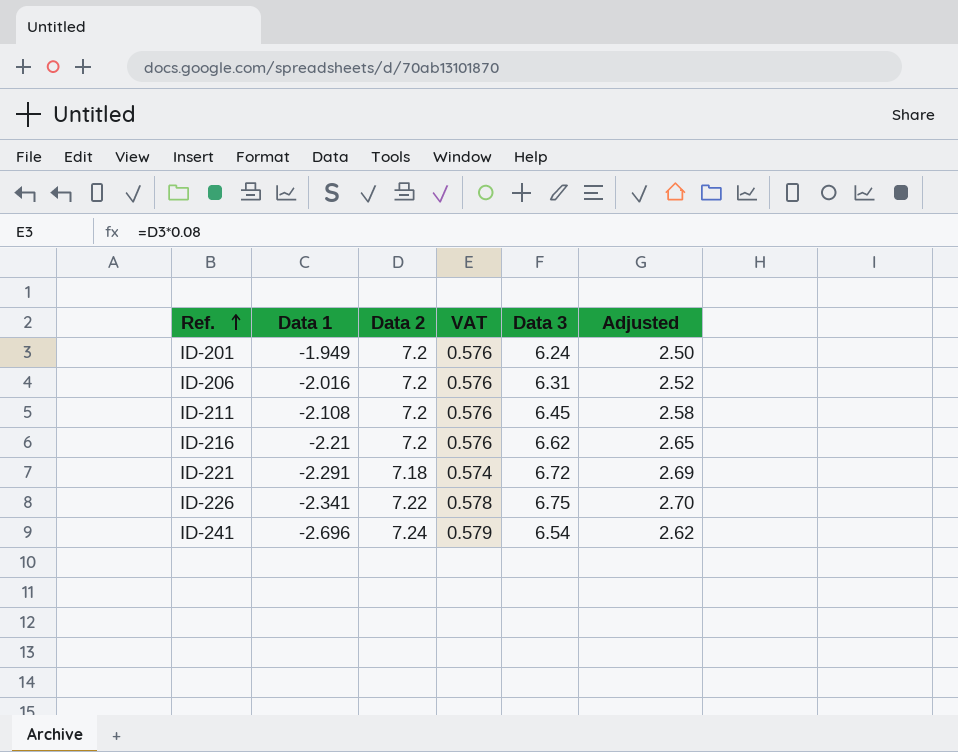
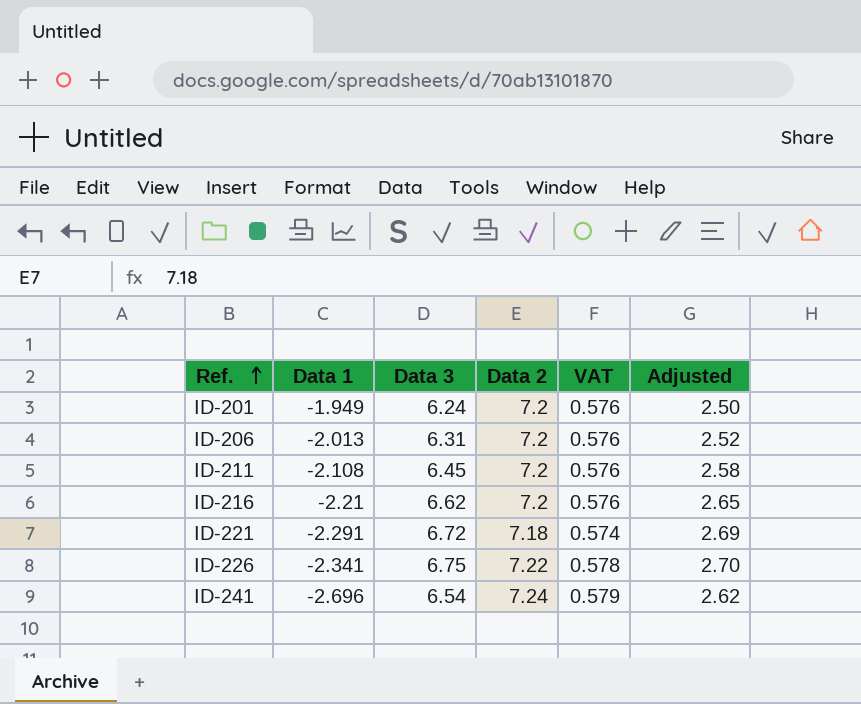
column Data 3 | position: 5 -> 3
ID-206 | Data 1: -2.016 -> -2.013

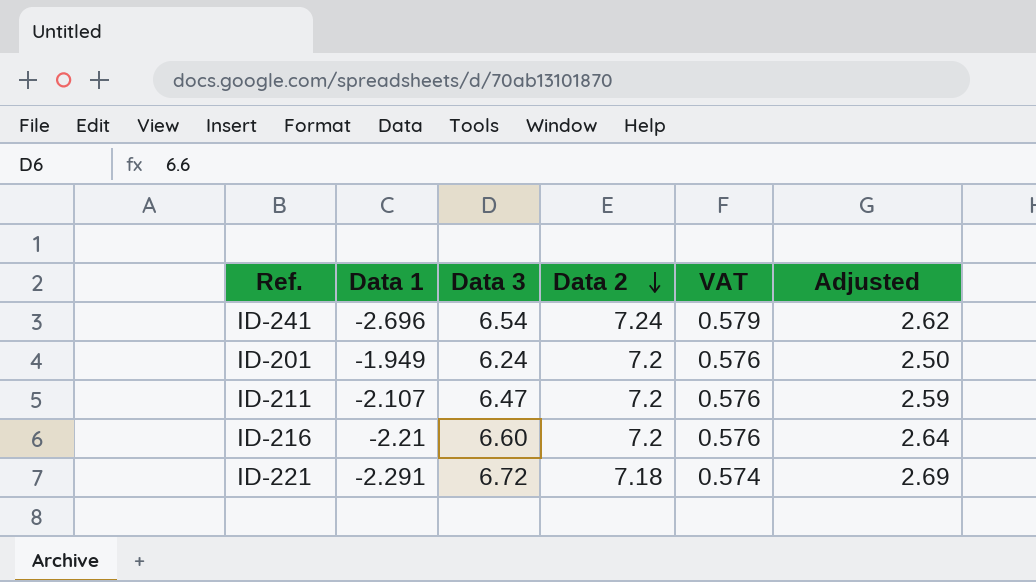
row order: Ref. ascending -> Data 2 descending
row ID-206: -2.013 | 6.31 | 7.2 | 0.576 | 2.52 -> none
row ID-226: -2.341 | 6.75 | 7.22 | 0.578 | 2.70 -> none
ID-211 | Data 1: -2.108 -> -2.107
ID-211 | Data 3: 6.45 -> 6.47
ID-211 | Adjusted: 2.58 -> 2.59
ID-216 | Data 3: 6.62 -> 6.60
ID-216 | Adjusted: 2.65 -> 2.64

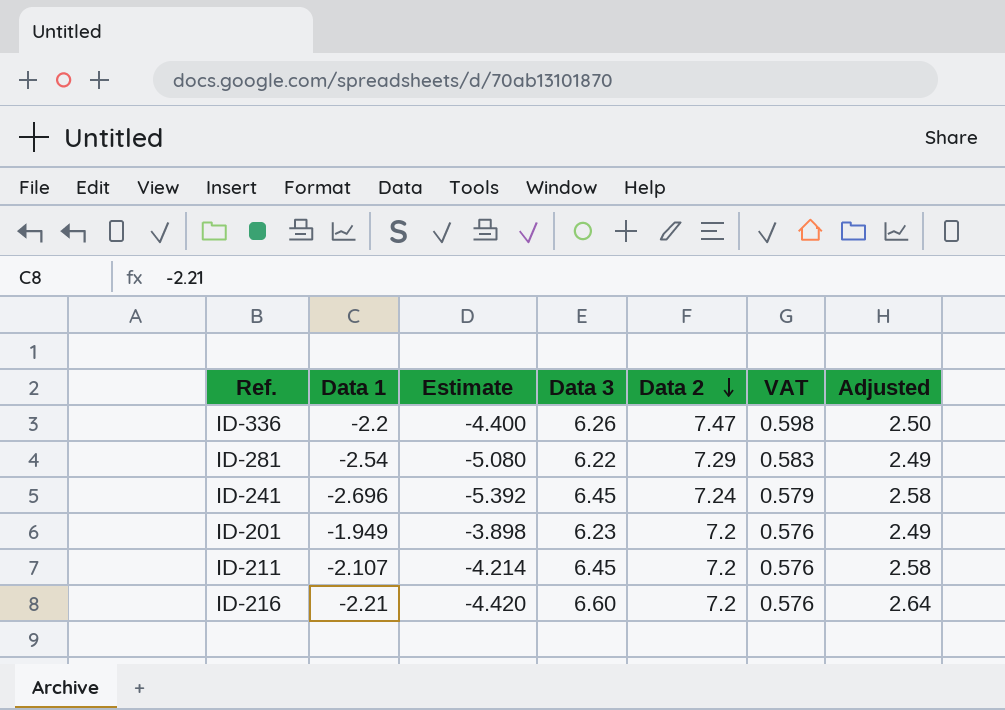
column Estimate | formula: none -> [Data 1] * 2
row ID-221: -2.291 | 6.72 | 7.18 | 0.574 | 2.69 -> none
row ID-336: none -> -2.2 | -4.400 | 6.26 | 7.47 | 0.598 | 2.50
row ID-281: none -> -2.54 | -5.080 | 6.22 | 7.29 | 0.583 | 2.49
ID-241 | Data 3: 6.54 -> 6.45
ID-241 | Adjusted: 2.62 -> 2.58
ID-201 | Data 3: 6.24 -> 6.23
ID-201 | Adjusted: 2.50 -> 2.49
ID-211 | Data 3: 6.47 -> 6.45
ID-211 | Adjusted: 2.59 -> 2.58

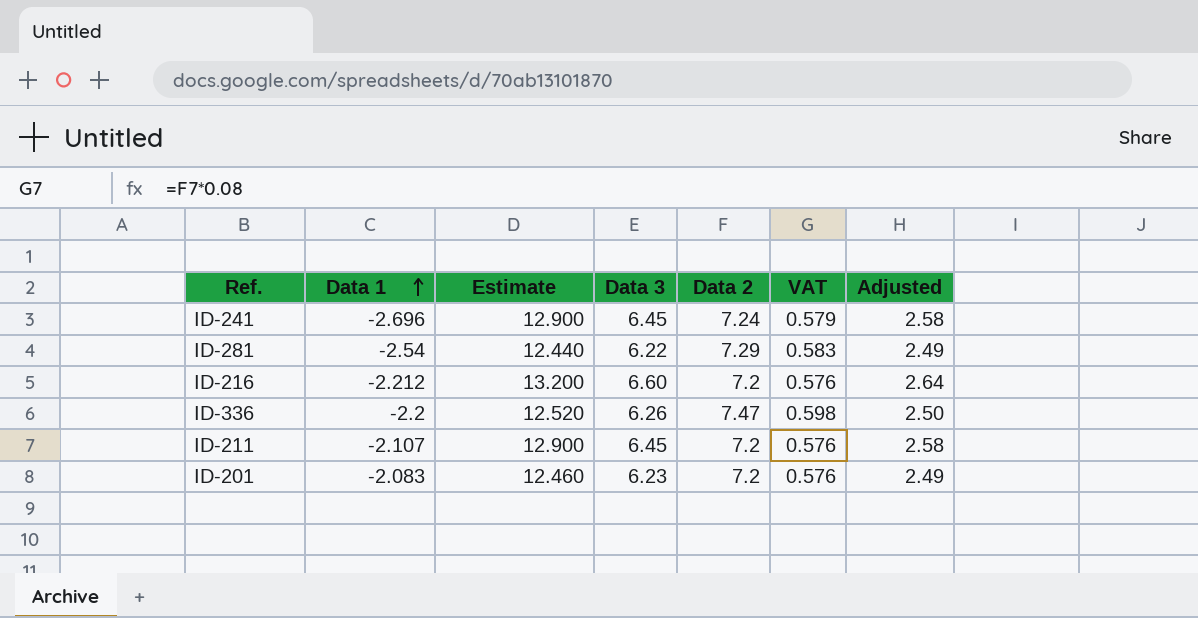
row order: Data 2 descending -> Data 1 ascending
column Estimate | formula: [Data 1] * 2 -> [Data 3] * 2
ID-216 | Data 1: -2.21 -> -2.212
ID-201 | Data 1: -1.949 -> -2.083

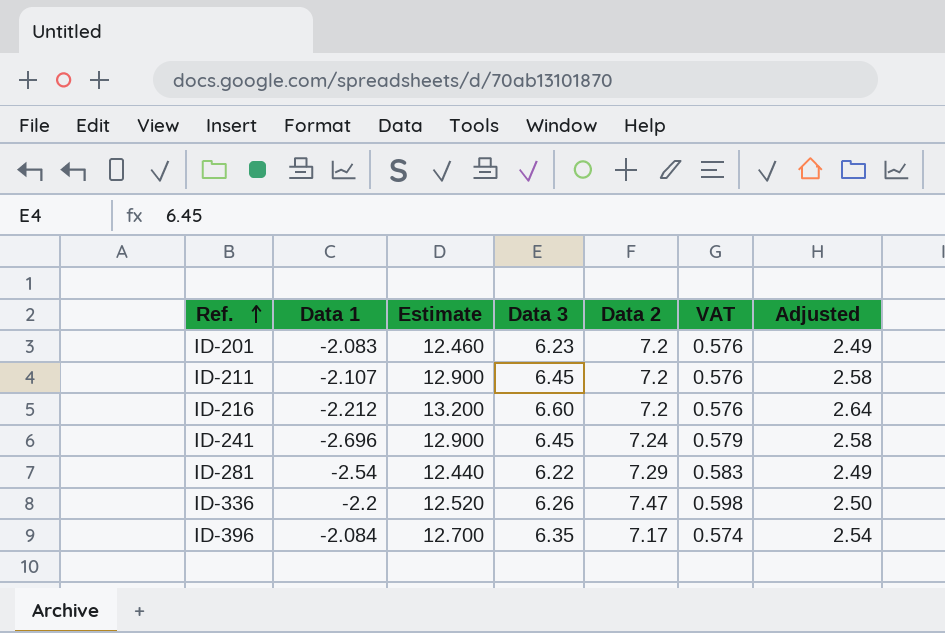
row order: Data 1 ascending -> Ref. ascending
row ID-396: none -> -2.084 | 12.700 | 6.35 | 7.17 | 0.574 | 2.54

